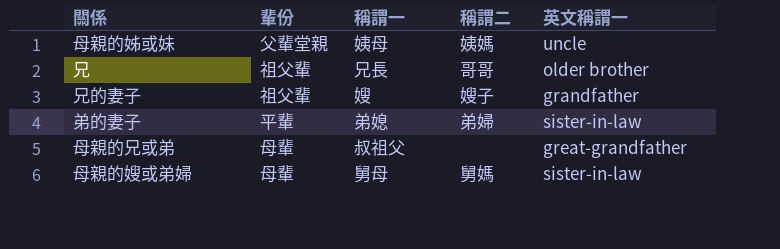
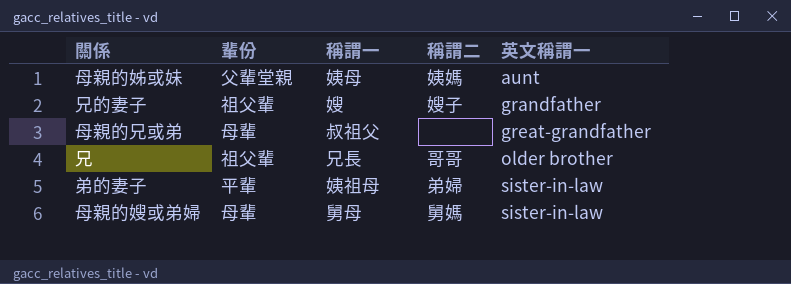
row order: none -> 英文稱謂一 ascending
母親的姊或妹 | 英文稱謂一: uncle -> aunt
弟的妻子 | 稱謂一: 弟媳 -> 姨祖母

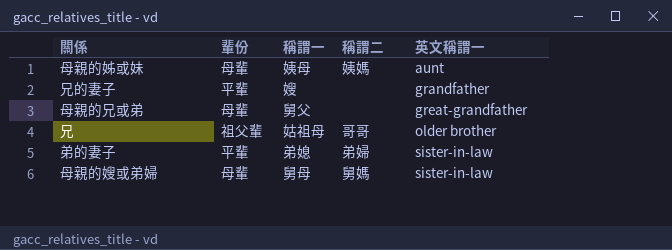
母親的姊或妹 | 輩份: 父輩堂親 -> 母輩
兄的妻子 | 輩份: 祖父輩 -> 平輩
兄的妻子 | 稱謂二: 嫂子 -> none
母親的兄或弟 | 稱謂一: 叔祖父 -> 舅父
兄 | 稱謂一: 兄長 -> 姑祖母
弟的妻子 | 稱謂一: 姨祖母 -> 弟媳

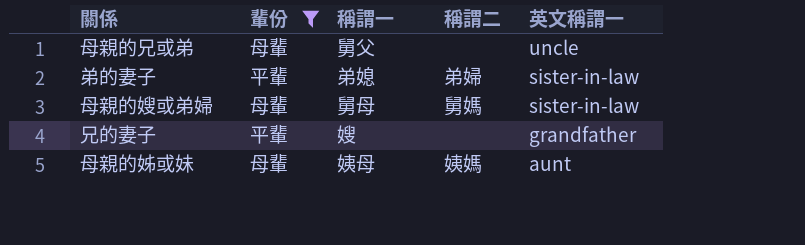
filter: none -> 輩份 != 祖父輩
row order: 英文稱謂一 ascending -> 英文稱謂一 descending
母親的兄或弟 | 英文稱謂一: great-grandfather -> uncle

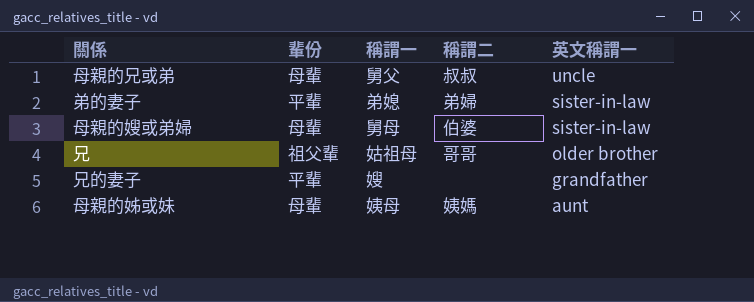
filter: 輩份 != 祖父輩 -> none
母親的兄或弟 | 稱謂二: none -> 叔叔
母親的嫂或弟婦 | 稱謂二: 舅媽 -> 伯婆

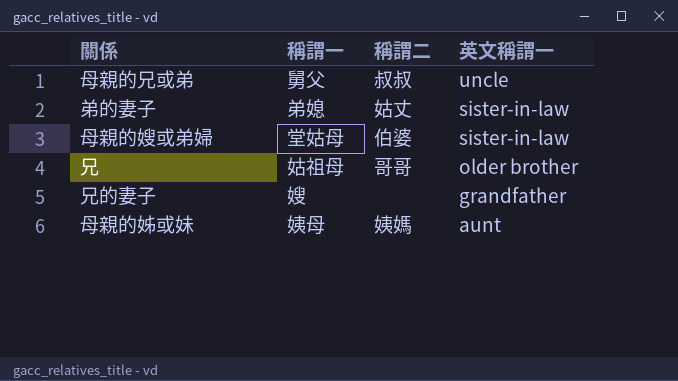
column 輩份 | position: 2 -> none
弟的妻子 | 稱謂二: 弟婦 -> 姑丈
母親的嫂或弟婦 | 稱謂一: 舅母 -> 堂姑母

